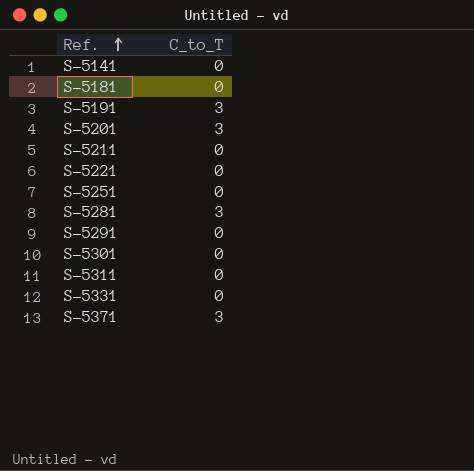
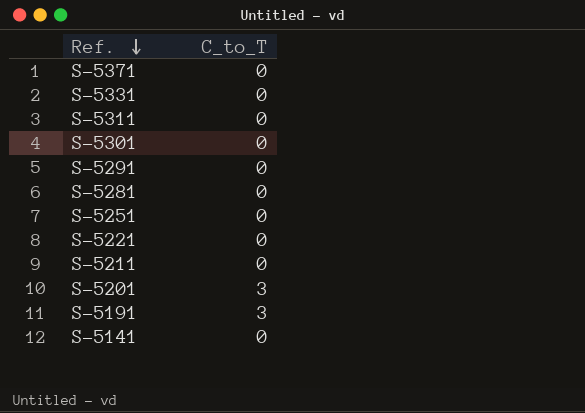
row order: Ref. ascending -> Ref. descending
row S-5181: 0 -> none
S-5371 | C_to_T: 3 -> 0
S-5281 | C_to_T: 3 -> 0

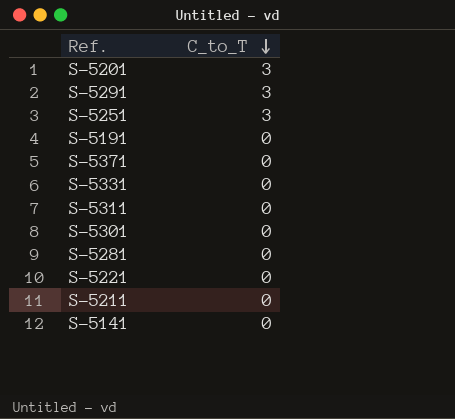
row order: Ref. descending -> C_to_T descending
S-5291 | C_to_T: 0 -> 3
S-5251 | C_to_T: 0 -> 3
S-5191 | C_to_T: 3 -> 0

